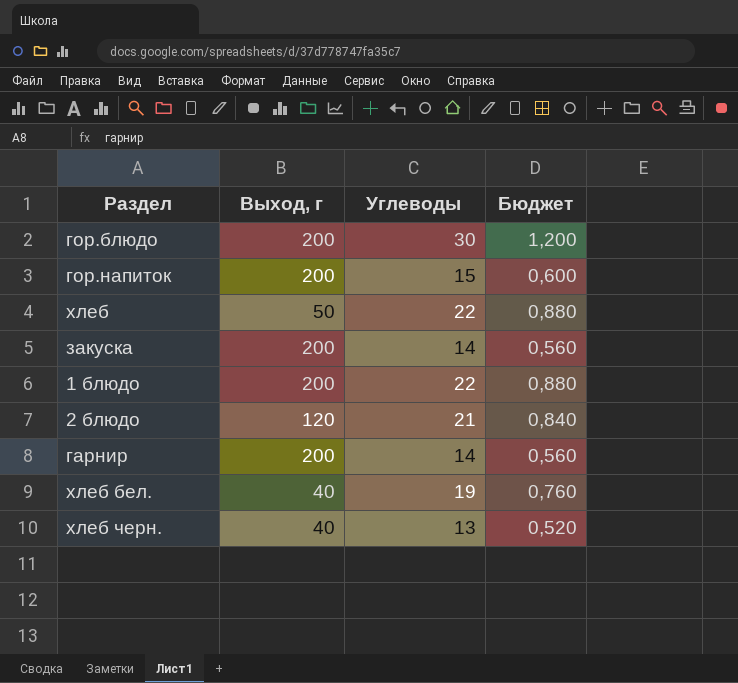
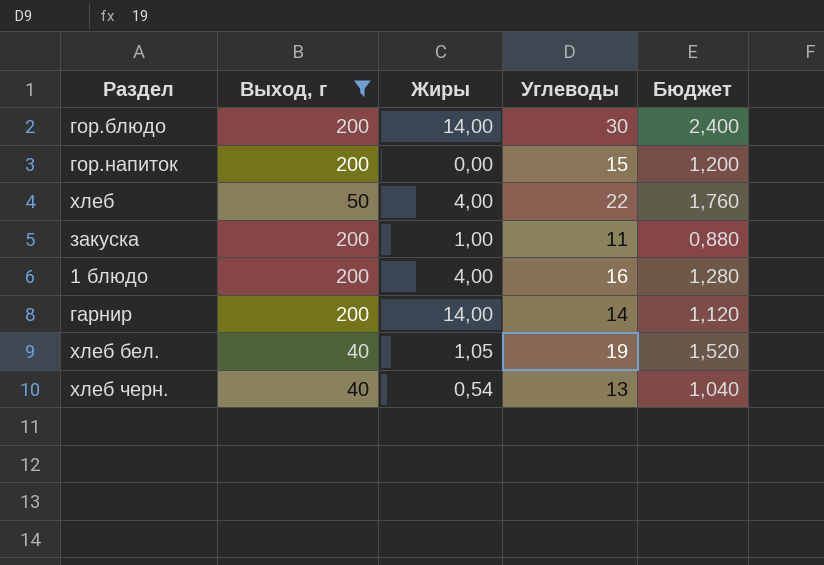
filter: none -> Выход, г != 120
column Жиры | position: none -> 3
column Бюджет | formula: [Углеводы] * 0,04 -> [Углеводы] * 0,08
закуска | Углеводы: 14 -> 11
1 блюдо | Углеводы: 22 -> 16

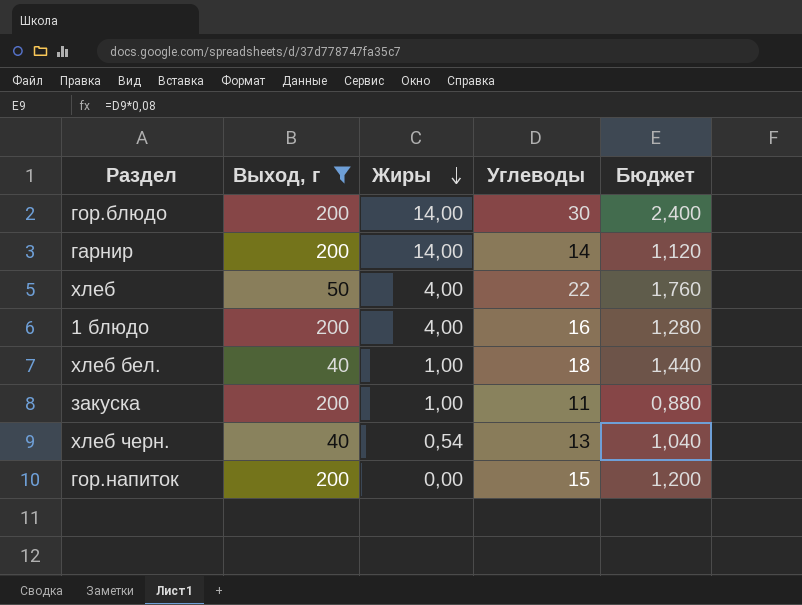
row order: none -> Жиры descending
хлеб бел. | Жиры: 1,05 -> 1,00
хлеб бел. | Углеводы: 19 -> 18
хлеб бел. | Бюджет: 1,520 -> 1,440

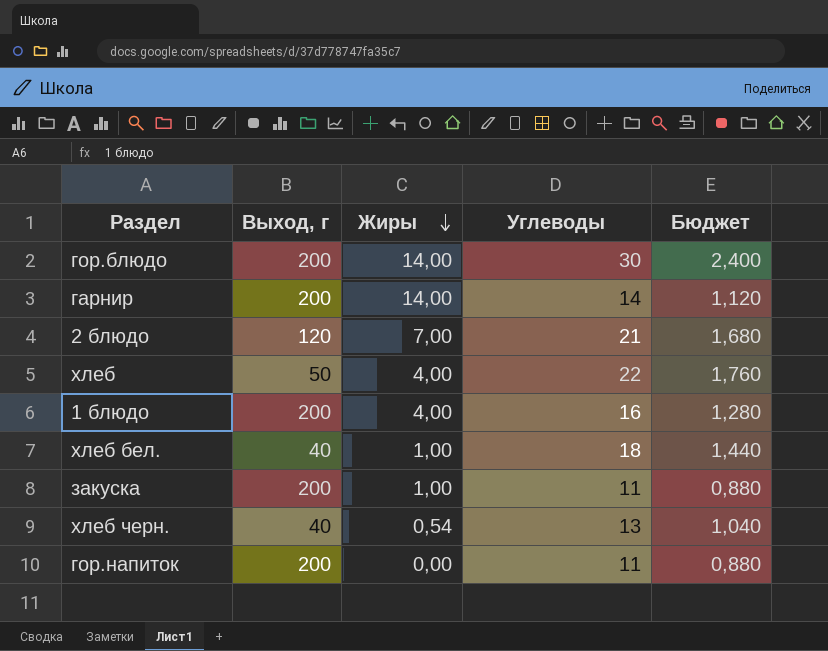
filter: Выход, г != 120 -> none
гор.напиток | Углеводы: 15 -> 11
гор.напиток | Бюджет: 1,200 -> 0,880

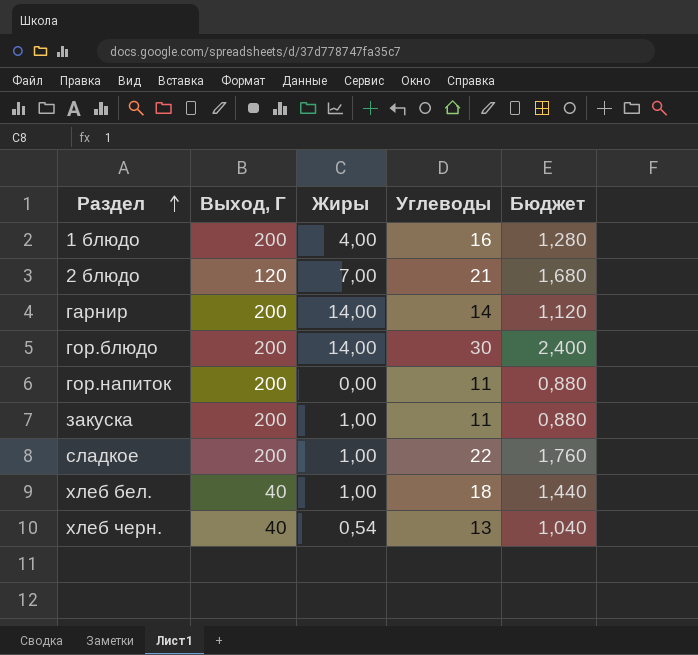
row order: Жиры descending -> Раздел ascending
column name: Выход, г -> Выход, Г
row хлеб: 50 | 4,00 | 22 | 1,760 -> none
row сладкое: none -> 200 | 1,00 | 22 | 1,760

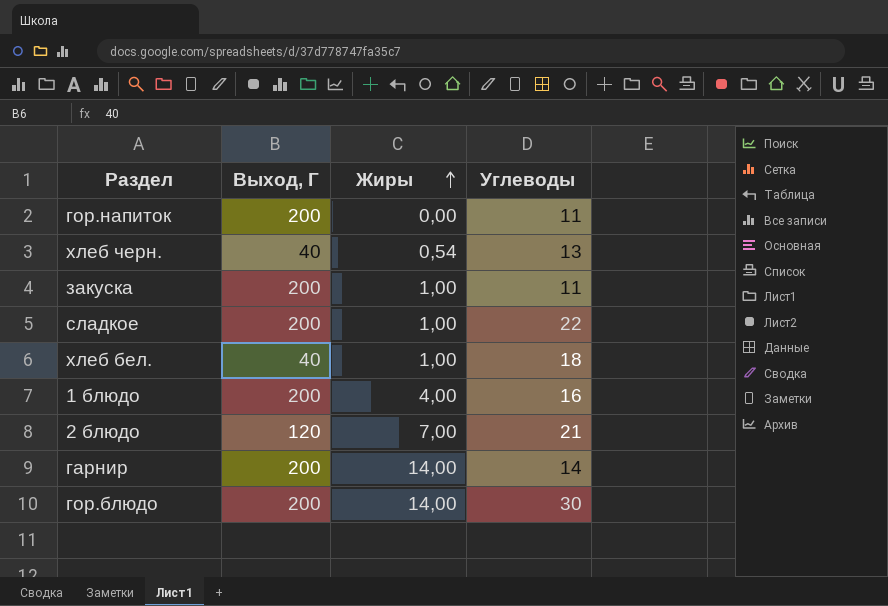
row order: Раздел ascending -> Жиры ascending
column Бюджет | formula: [Углеводы] * 0,08 -> none

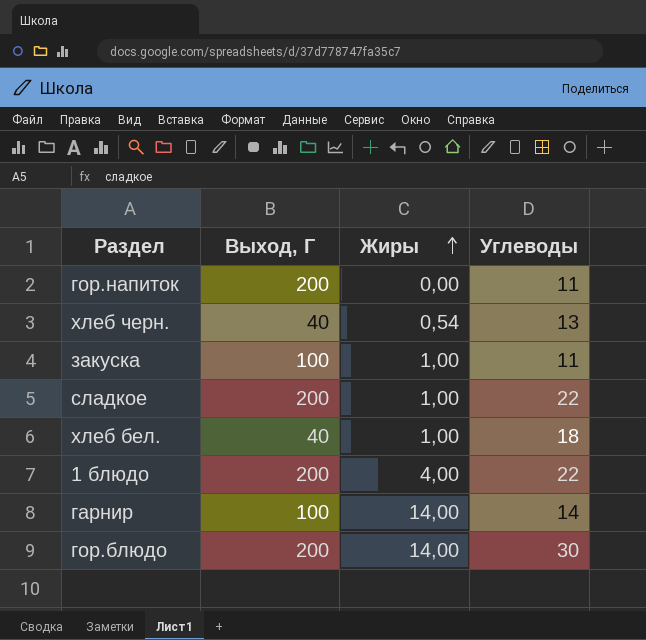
row 2 блюдо: 120 | 7,00 | 21 -> none
закуска | Выход, Г: 200 -> 100
1 блюдо | Углеводы: 16 -> 22
гарнир | Выход, Г: 200 -> 100

